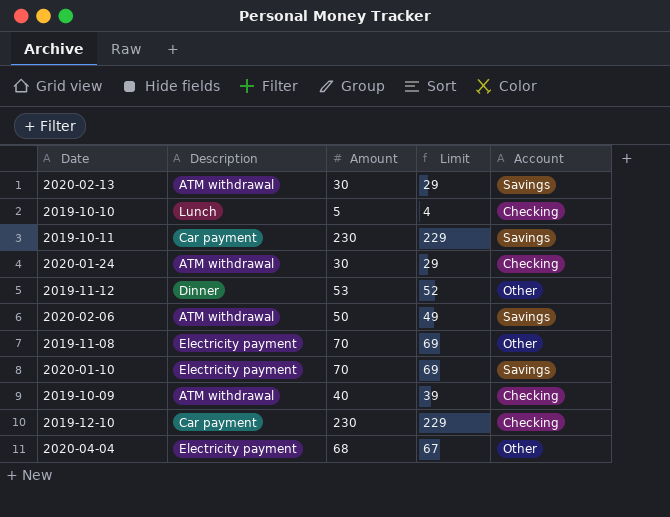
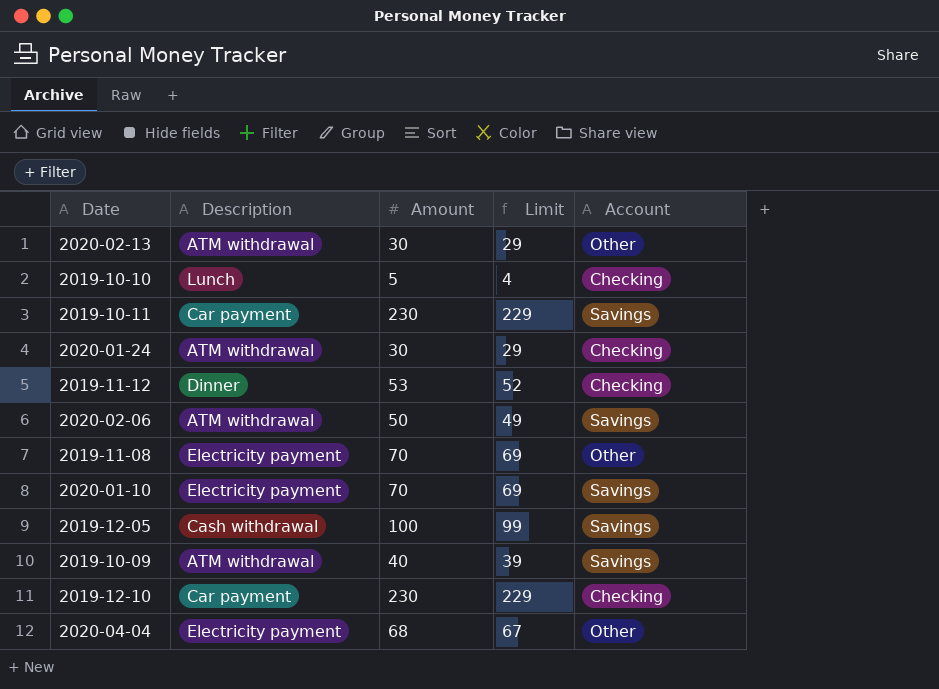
2020-02-13 | Account: Savings -> Other
2019-11-12 | Account: Other -> Checking
row 2019-12-05: none -> Cash withdrawal | 100 | 99 | Savings
2019-10-09 | Account: Checking -> Savings

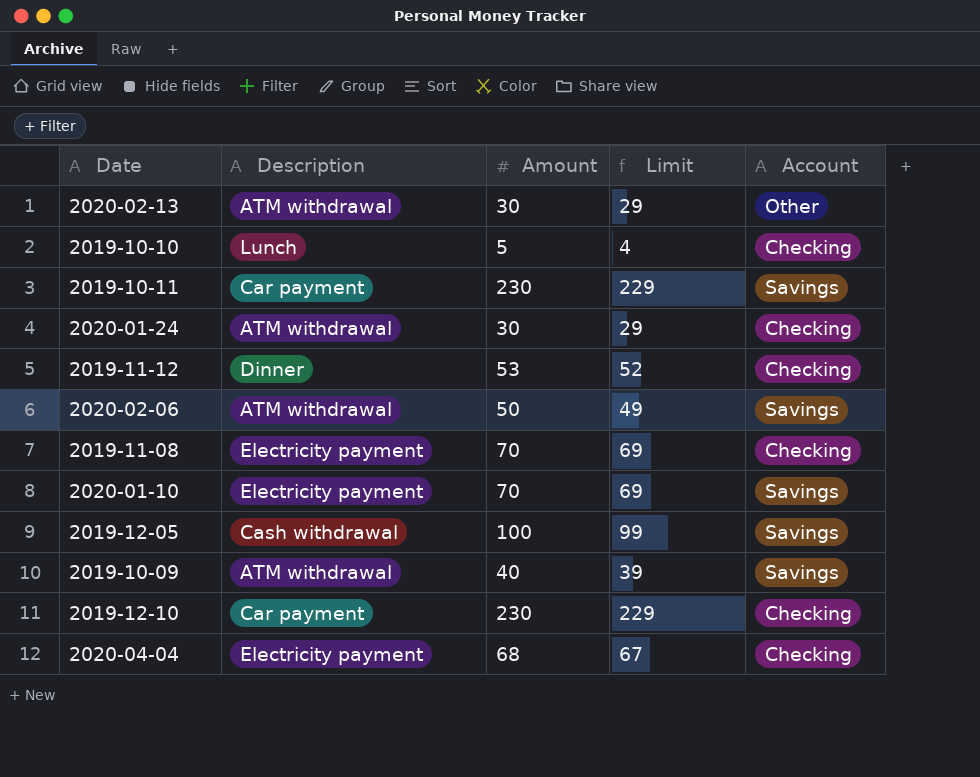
2019-11-08 | Account: Other -> Checking
2020-04-04 | Account: Other -> Checking

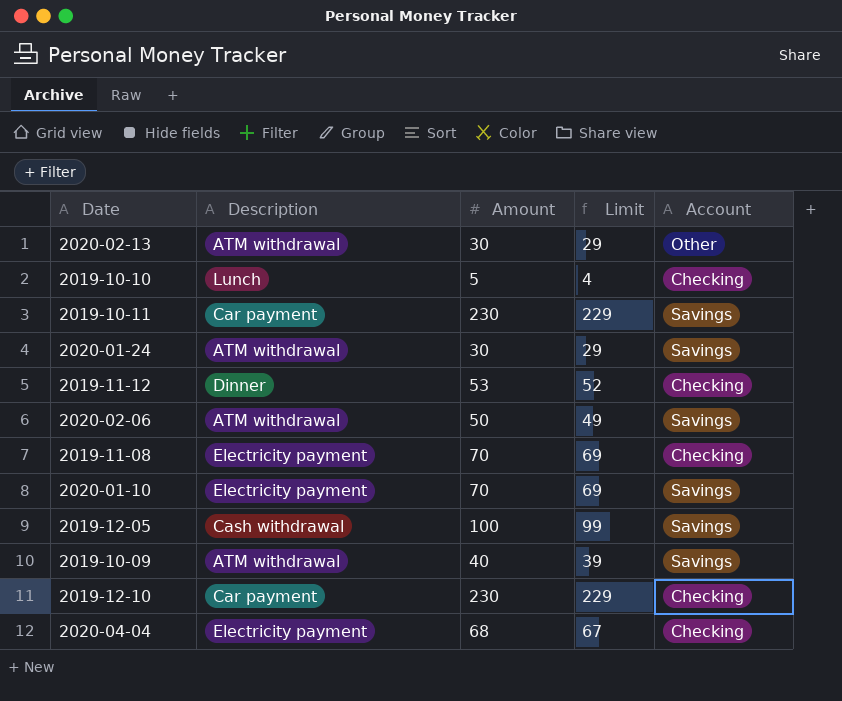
2020-01-24 | Account: Checking -> Savings

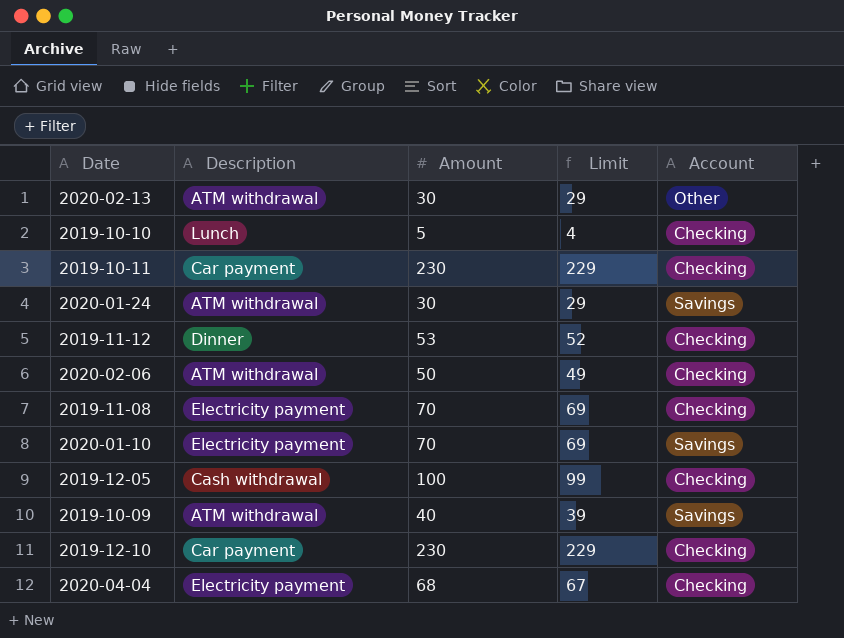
2019-10-11 | Account: Savings -> Checking
2020-02-06 | Account: Savings -> Checking
2019-12-05 | Account: Savings -> Checking

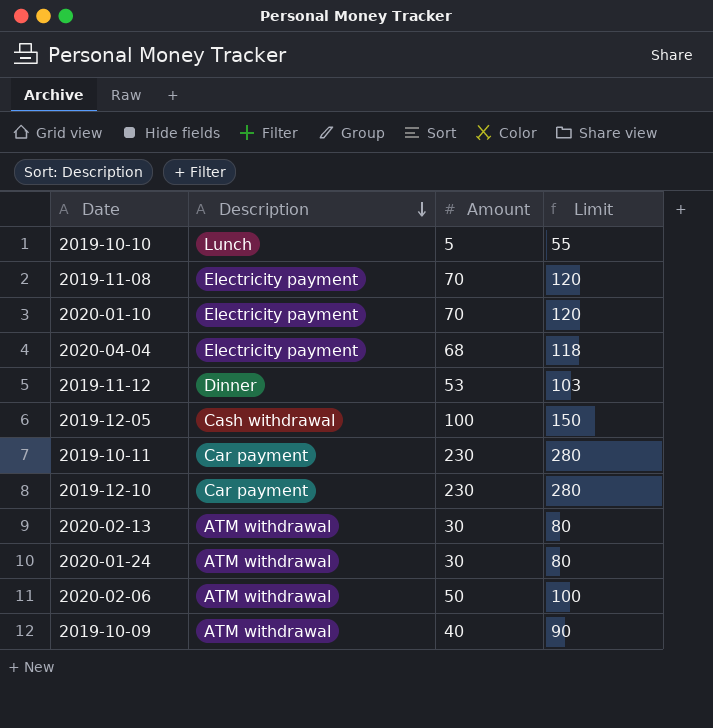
row order: none -> Description descending
column Account | position: 5 -> none
column Limit | formula: [Amount] - 1 -> [Amount] + 50

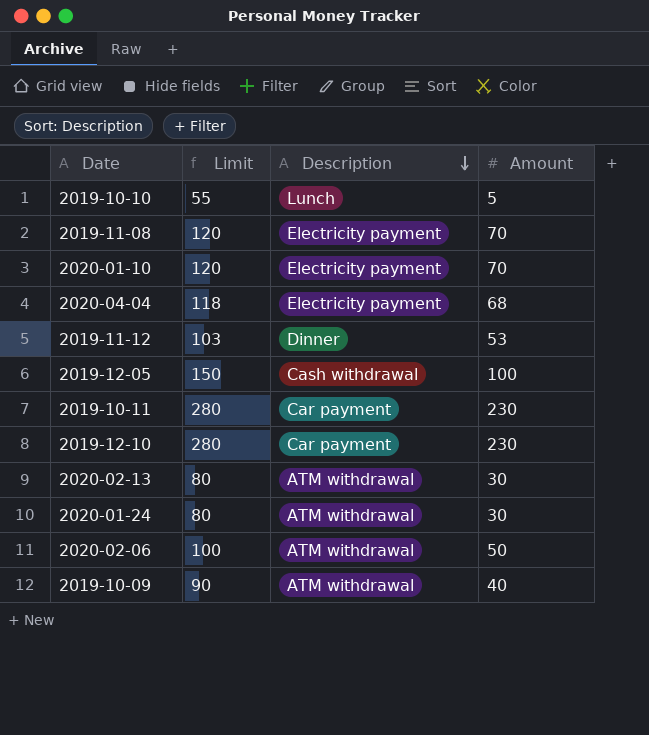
column Limit | position: 4 -> 2

